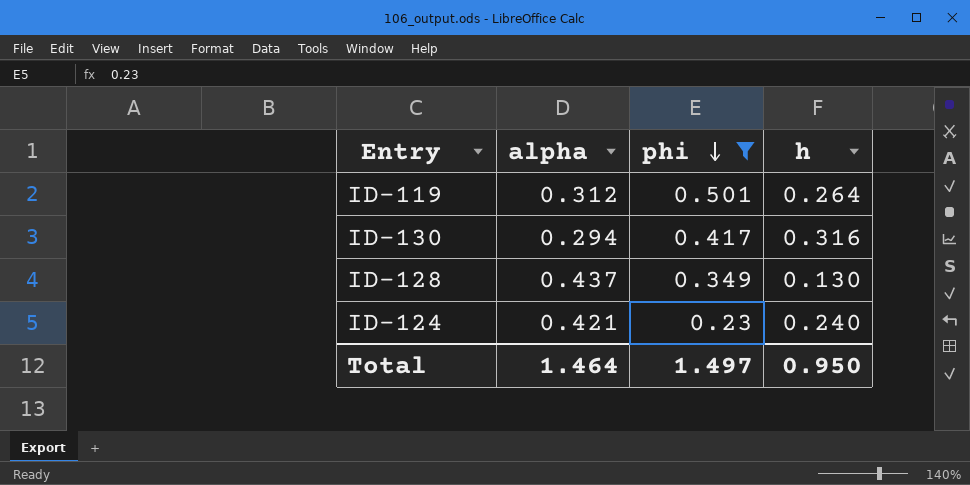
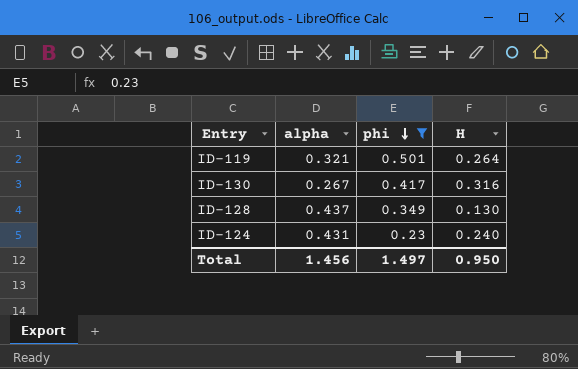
column name: h -> H
ID-119 | alpha: 0.312 -> 0.321
ID-130 | alpha: 0.294 -> 0.267
ID-124 | alpha: 0.421 -> 0.431
Total | alpha: 1.464 -> 1.456

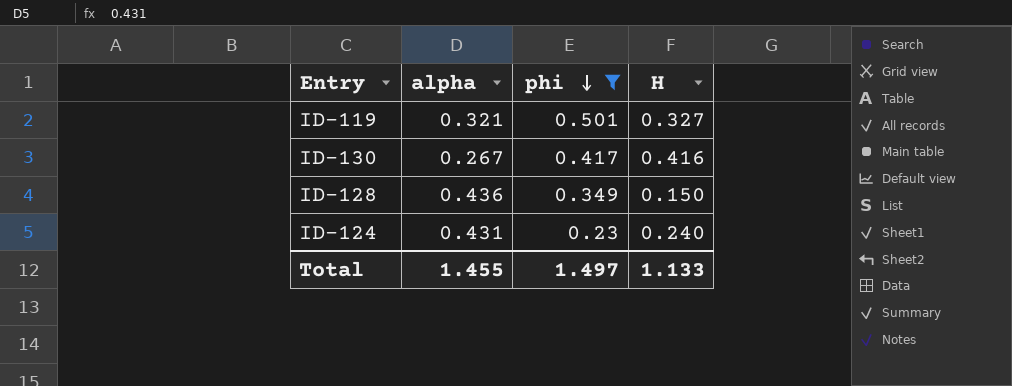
ID-119 | H: 0.264 -> 0.327
ID-130 | H: 0.316 -> 0.416
ID-128 | alpha: 0.437 -> 0.436
ID-128 | H: 0.130 -> 0.150
Total | alpha: 1.456 -> 1.455
Total | H: 0.950 -> 1.133

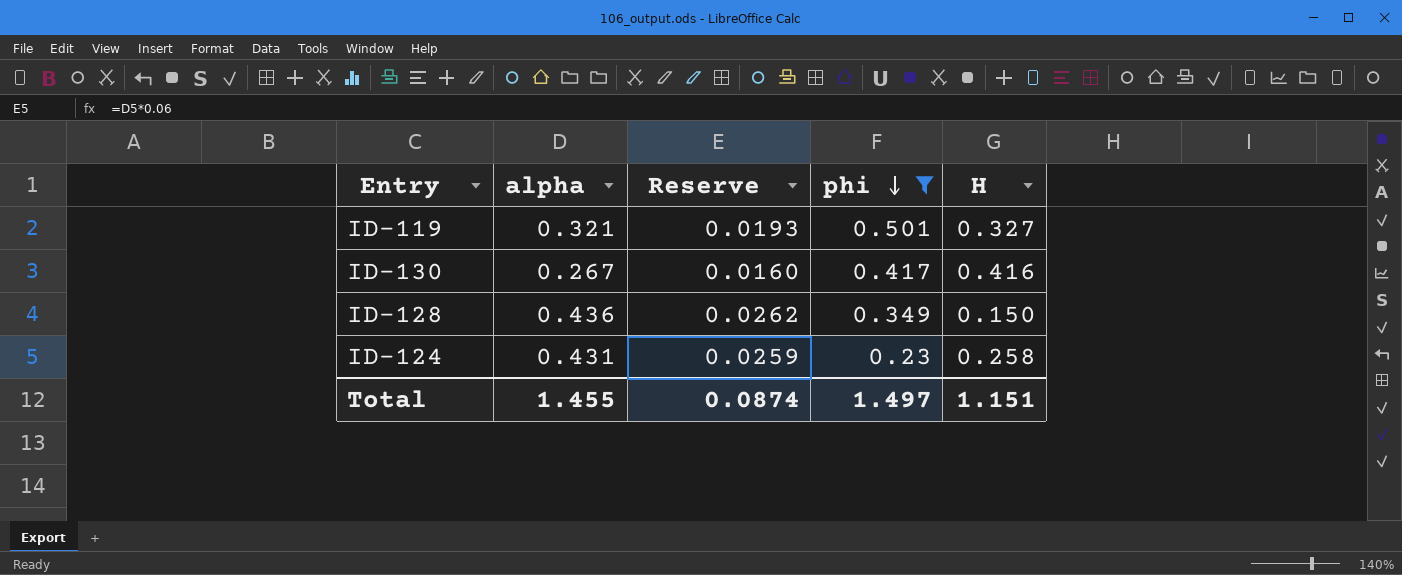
column Reserve | formula: none -> [alpha] * 0.06
ID-124 | H: 0.240 -> 0.258
Total | H: 1.133 -> 1.151

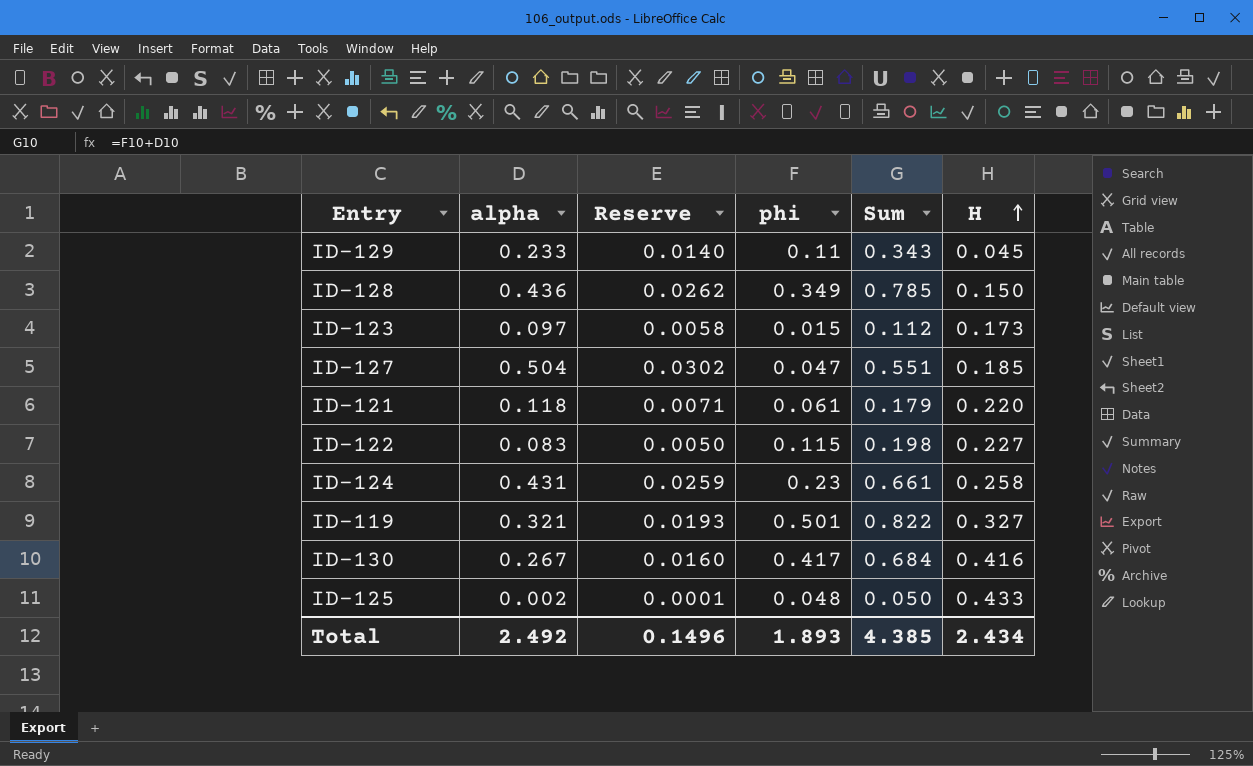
filter: phi >= 0.23 -> none
row order: phi descending -> H ascending
column Sum | formula: none -> [alpha] + [phi]
Total | alpha: 1.455 -> 2.492
Total | Reserve: 0.0874 -> 0.1496
Total | phi: 1.497 -> 1.893
Total | H: 1.151 -> 2.434

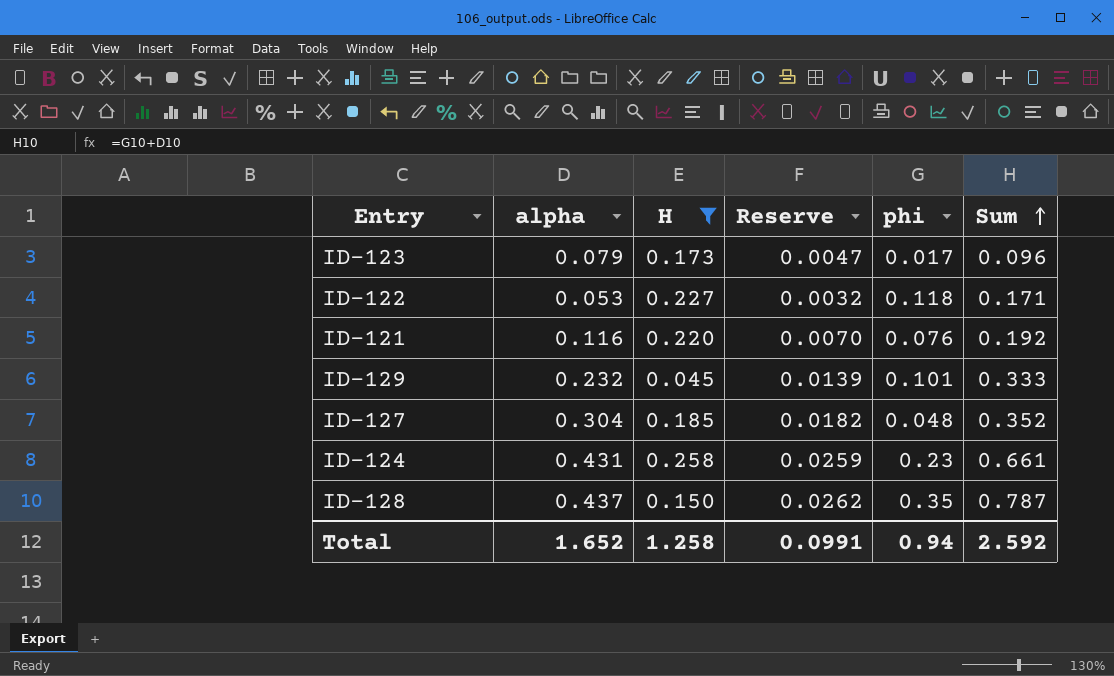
filter: none -> H <= 0.258
row order: H ascending -> Sum ascending
column H | position: 6 -> 3
ID-123 | alpha: 0.097 -> 0.079
ID-123 | Reserve: 0.0058 -> 0.0047
ID-123 | phi: 0.015 -> 0.017
ID-123 | Sum: 0.112 -> 0.096
ID-122 | alpha: 0.083 -> 0.053
ID-122 | Reserve: 0.0050 -> 0.0032
ID-122 | phi: 0.115 -> 0.118
ID-122 | Sum: 0.198 -> 0.171
ID-121 | alpha: 0.118 -> 0.116
ID-121 | Reserve: 0.0071 -> 0.0070
ID-121 | phi: 0.061 -> 0.076
ID-121 | Sum: 0.179 -> 0.192
ID-129 | alpha: 0.233 -> 0.232
ID-129 | Reserve: 0.0140 -> 0.0139
ID-129 | phi: 0.11 -> 0.101
ID-129 | Sum: 0.343 -> 0.333
ID-127 | alpha: 0.504 -> 0.304
ID-127 | Reserve: 0.0302 -> 0.0182
ID-127 | phi: 0.047 -> 0.048
ID-127 | Sum: 0.551 -> 0.352
ID-128 | alpha: 0.436 -> 0.437
ID-128 | phi: 0.349 -> 0.35
ID-128 | Sum: 0.785 -> 0.787
Total | alpha: 2.492 -> 1.652
Total | H: 2.434 -> 1.258
Total | Reserve: 0.1496 -> 0.0991
Total | phi: 1.893 -> 0.94
Total | Sum: 4.385 -> 2.592

